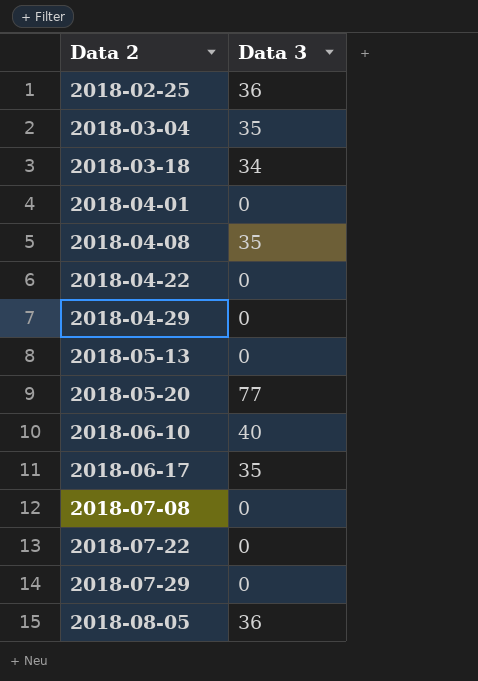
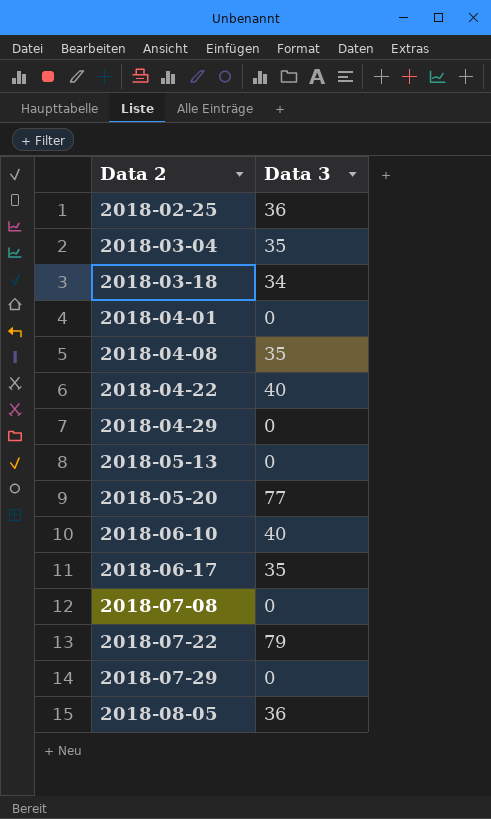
2018-04-22 | Data 3: 0 -> 40
2018-07-22 | Data 3: 0 -> 79

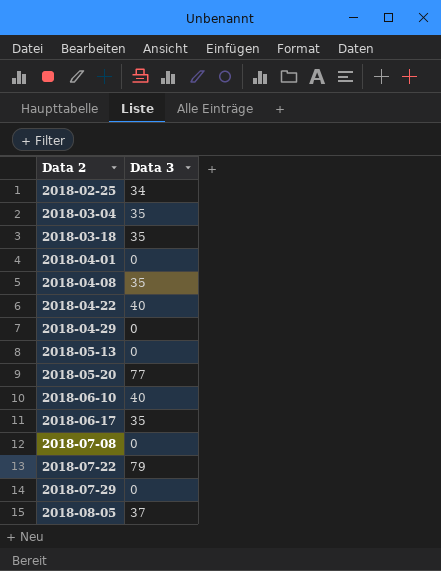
2018-02-25 | Data 3: 36 -> 34
2018-03-18 | Data 3: 34 -> 35
2018-08-05 | Data 3: 36 -> 37

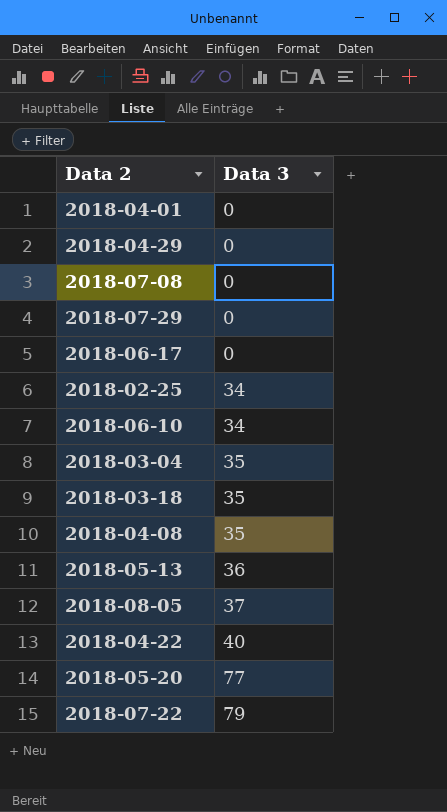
row order: Data 2 ascending -> Data 3 ascending
2018-06-17 | Data 3: 35 -> 0
2018-06-10 | Data 3: 40 -> 34
2018-05-13 | Data 3: 0 -> 36

